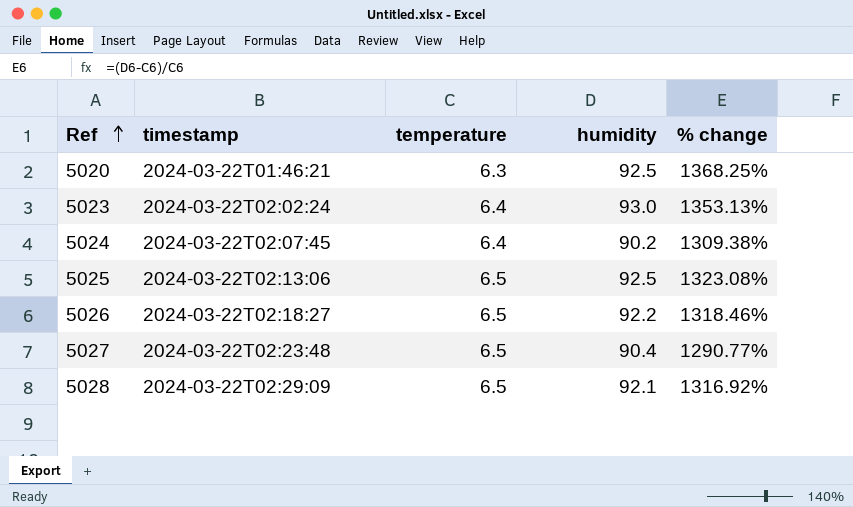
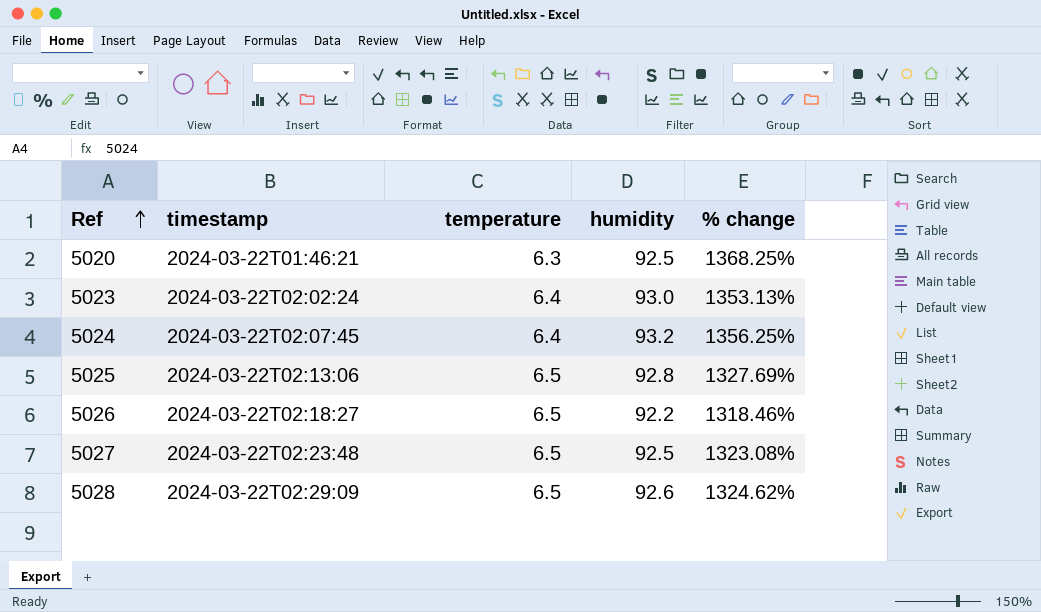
5024 | humidity: 90.2 -> 93.2
5024 | % change: 1309.38% -> 1356.25%
5025 | humidity: 92.5 -> 92.8
5025 | % change: 1323.08% -> 1327.69%
5027 | humidity: 90.4 -> 92.5
5027 | % change: 1290.77% -> 1323.08%
5028 | humidity: 92.1 -> 92.6
5028 | % change: 1316.92% -> 1324.62%

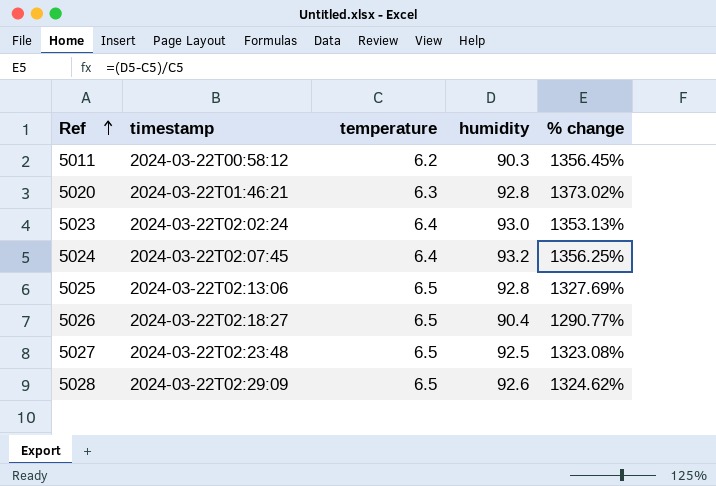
row 5011: none -> 2024-03-22T00:58:12 | 6.2 | 90.3 | 1356.45%
5020 | humidity: 92.5 -> 92.8
5020 | % change: 1368.25% -> 1373.02%
5026 | humidity: 92.2 -> 90.4
5026 | % change: 1318.46% -> 1290.77%

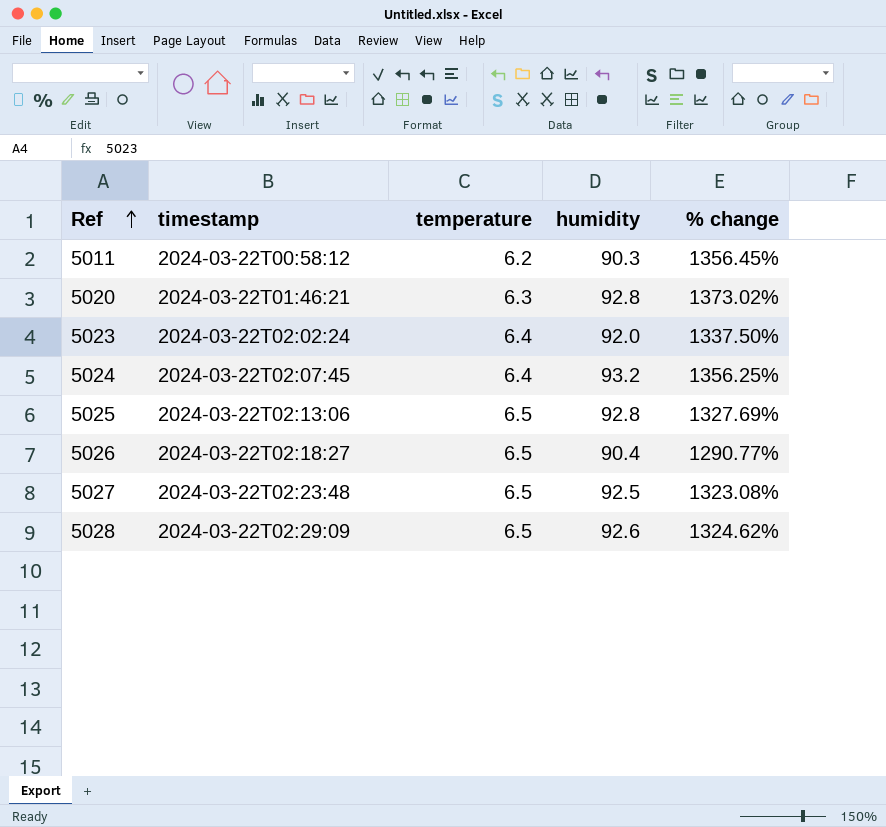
5023 | humidity: 93.0 -> 92.0
5023 | % change: 1353.13% -> 1337.50%

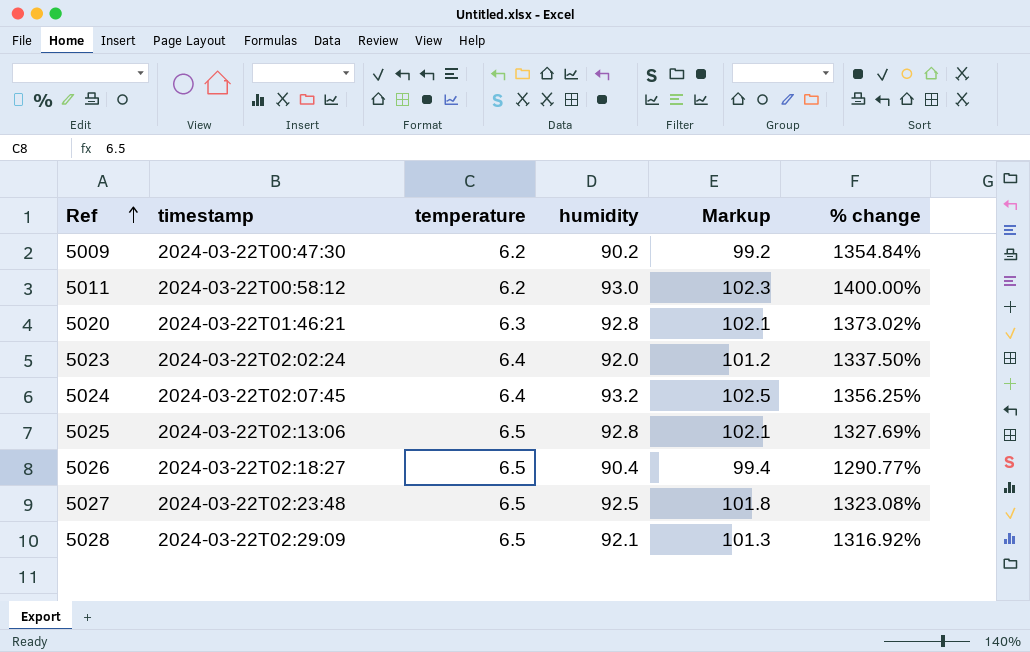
column Markup | formula: none -> [humidity] * 1.1
row 5009: none -> 2024-03-22T00:47:30 | 6.2 | 90.2 | 99.2 | 1354.84%
5011 | humidity: 90.3 -> 93.0
5011 | % change: 1356.45% -> 1400.00%
5028 | humidity: 92.6 -> 92.1
5028 | % change: 1324.62% -> 1316.92%

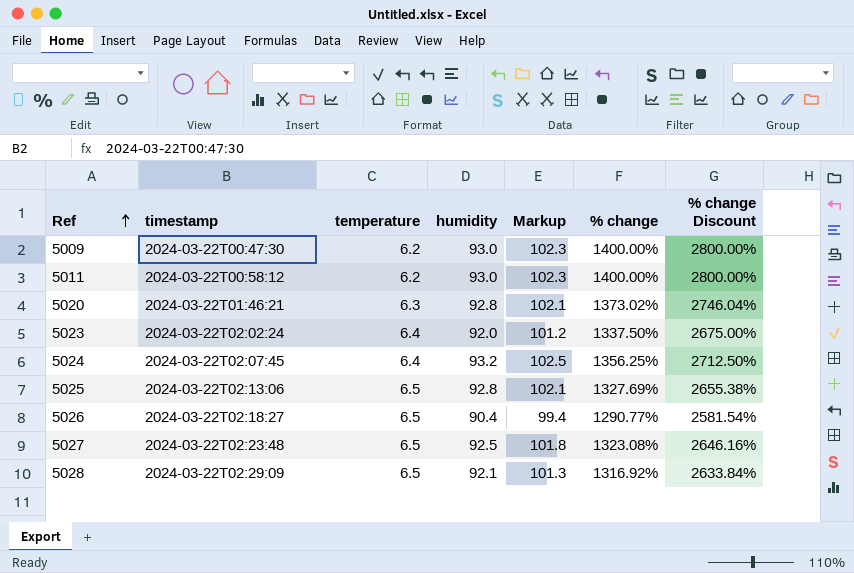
column % change Discount | formula: none -> [% change] * 2
5009 | humidity: 90.2 -> 93.0
5009 | Markup: 99.2 -> 102.3
5009 | % change: 1354.84% -> 1400.00%

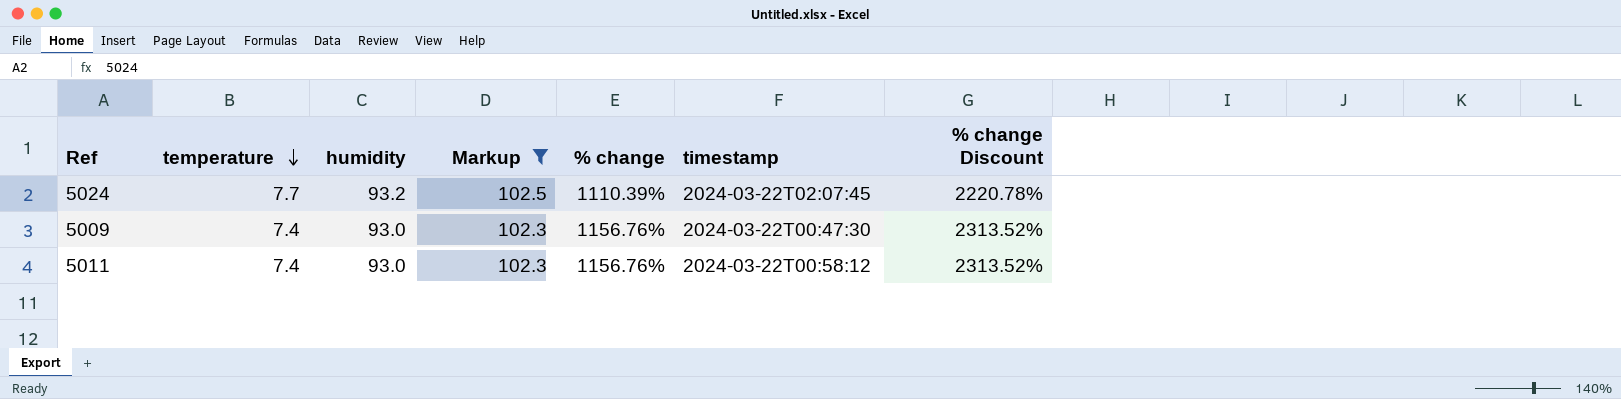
filter: none -> Markup >= 102.3
row order: Ref ascending -> temperature descending
column timestamp | position: 2 -> 6
5024 | temperature: 6.4 -> 7.7
5024 | % change: 1356.25% -> 1110.39%
5024 | % change Discount: 2712.50% -> 2220.78%
5009 | temperature: 6.2 -> 7.4
5009 | % change: 1400.00% -> 1156.76%
5009 | % change Discount: 2800.00% -> 2313.52%
5011 | temperature: 6.2 -> 7.4
5011 | % change: 1400.00% -> 1156.76%
5011 | % change Discount: 2800.00% -> 2313.52%

